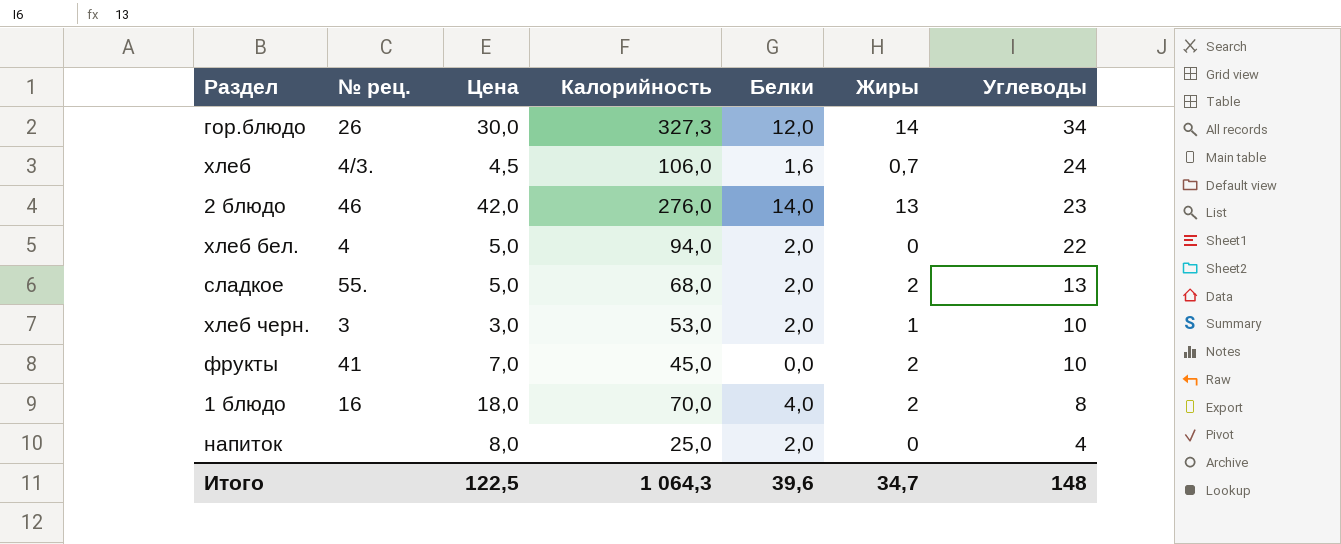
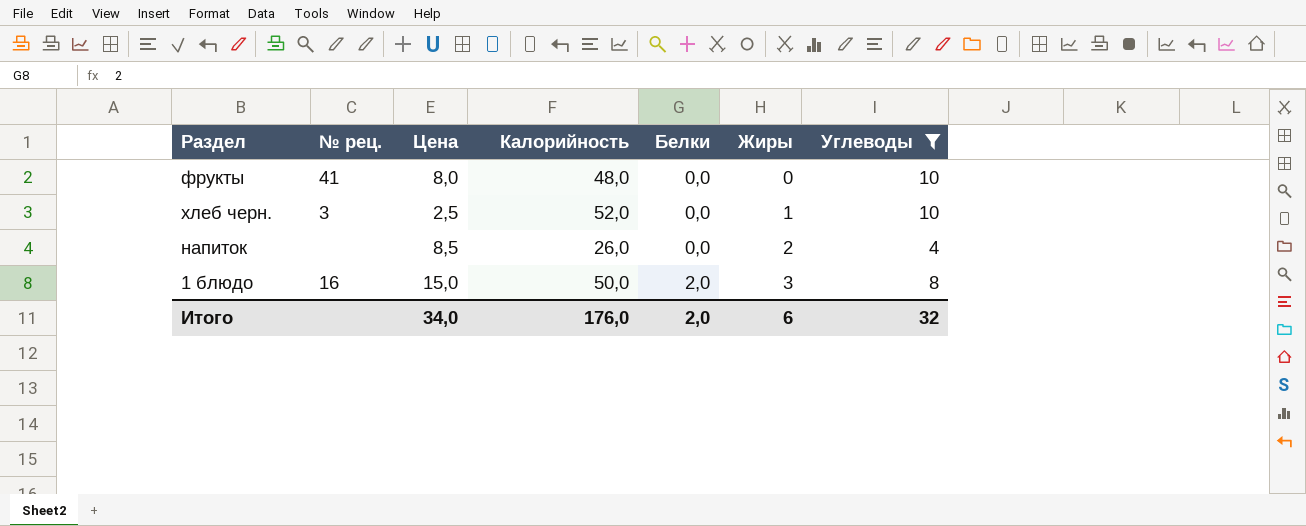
filter: none -> Углеводы <= 10
row order: Углеводы descending -> Белки ascending
фрукты | Цена: 7,0 -> 8,0
фрукты | Калорийность: 45,0 -> 48,0
фрукты | Жиры: 2 -> 0
хлеб черн. | Цена: 3,0 -> 2,5
хлеб черн. | Калорийность: 53,0 -> 52,0
хлеб черн. | Белки: 2,0 -> 0,0
напиток | Цена: 8,0 -> 8,5
напиток | Калорийность: 25,0 -> 26,0
напиток | Белки: 2,0 -> 0,0
напиток | Жиры: 0 -> 2
1 блюдо | Цена: 18,0 -> 15,0
1 блюдо | Калорийность: 70,0 -> 50,0
1 блюдо | Белки: 4,0 -> 2,0
1 блюдо | Жиры: 2 -> 3
Итого | Цена: 122,5 -> 34,0
Итого | Калорийность: 1 064,3 -> 176,0
Итого | Белки: 39,6 -> 2,0
Итого | Жиры: 34,7 -> 6
Итого | Углеводы: 148 -> 32

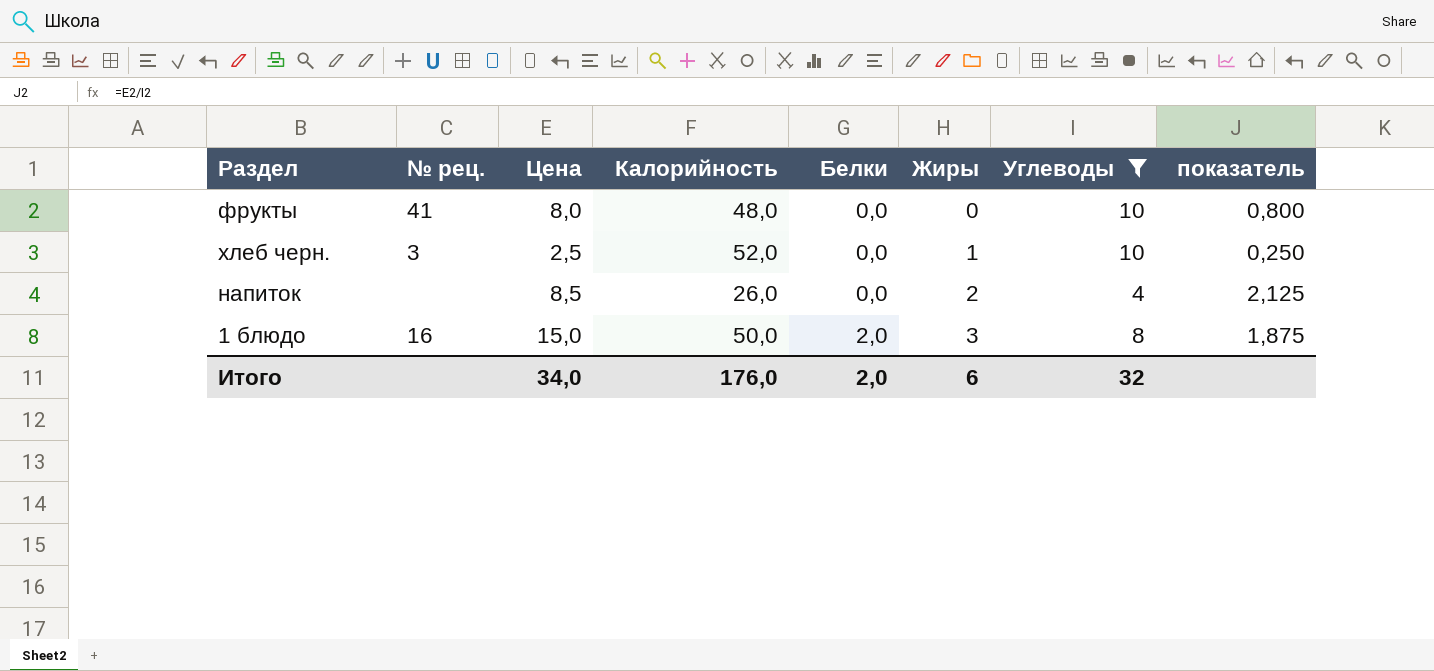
column показатель | formula: none -> [Цена] / [Углеводы]

